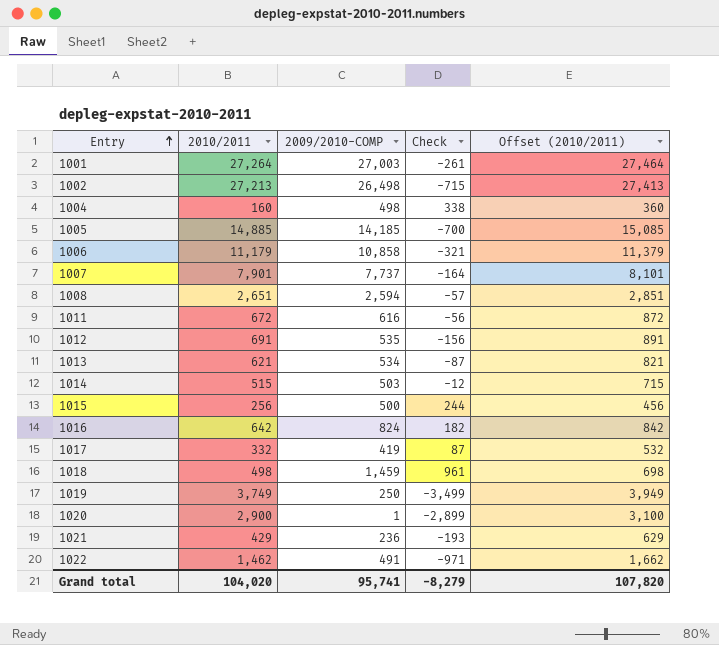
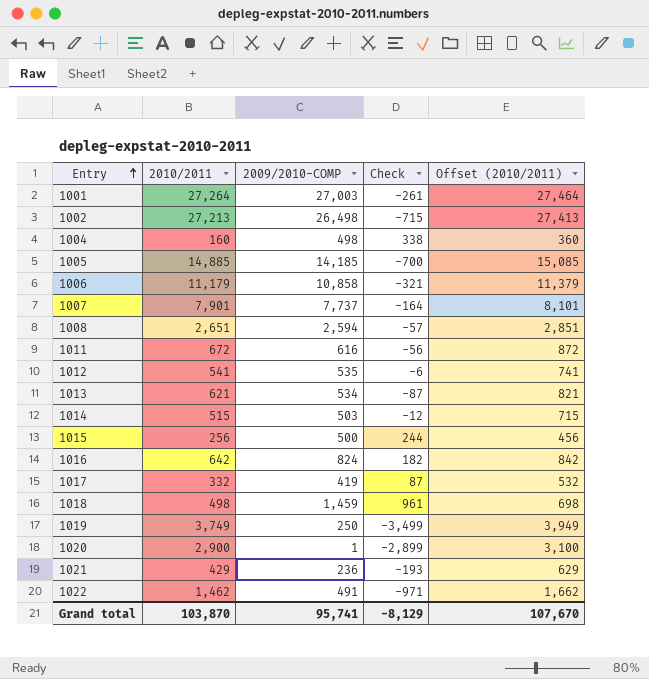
1012 | 2010/2011: 691 -> 541
1012 | Check: -156 -> -6
1012 | Offset (2010/2011): 891 -> 741
Grand total | 2010/2011: 104,020 -> 103,870
Grand total | Check: -8,279 -> -8,129
Grand total | Offset (2010/2011): 107,820 -> 107,670

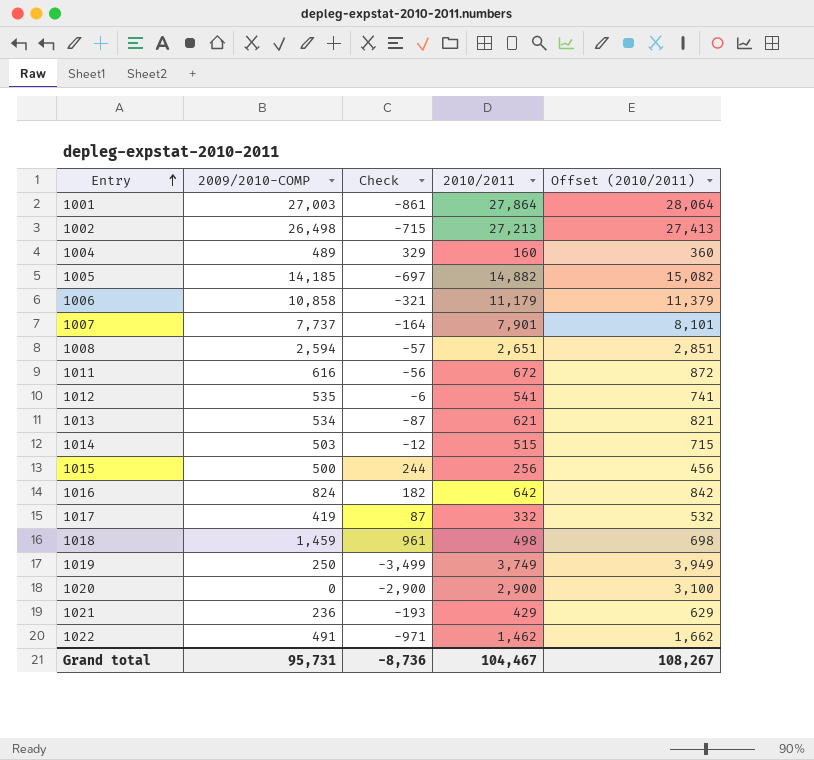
column 2010/2011 | position: 2 -> 4
1001 | Check: -261 -> -861
1001 | 2010/2011: 27,264 -> 27,864
1001 | Offset (2010/2011): 27,464 -> 28,064
1004 | 2009/2010-COMP: 498 -> 489
1004 | Check: 338 -> 329
1005 | Check: -700 -> -697
1005 | 2010/2011: 14,885 -> 14,882
1005 | Offset (2010/2011): 15,085 -> 15,082
1020 | 2009/2010-COMP: 1 -> 0
1020 | Check: -2,899 -> -2,900
Grand total | 2009/2010-COMP: 95,741 -> 95,731
Grand total | Check: -8,129 -> -8,736
Grand total | 2010/2011: 103,870 -> 104,467
Grand total | Offset (2010/2011): 107,670 -> 108,267

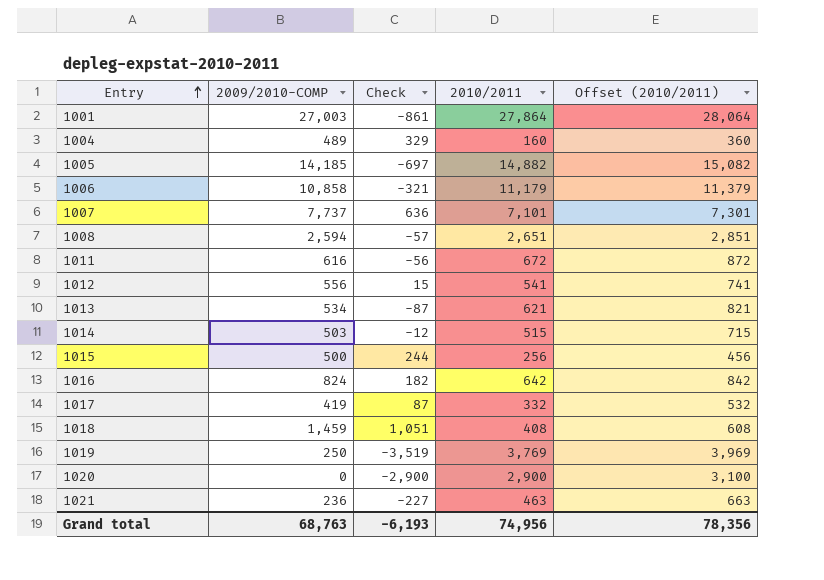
row 1002: 26,498 | -715 | 27,213 | 27,413 -> none
row 1022: 491 | -971 | 1,462 | 1,662 -> none
1007 | Check: -164 -> 636
1007 | 2010/2011: 7,901 -> 7,101
1007 | Offset (2010/2011): 8,101 -> 7,301
1012 | 2009/2010-COMP: 535 -> 556
1012 | Check: -6 -> 15
1018 | Check: 961 -> 1,051
1018 | 2010/2011: 498 -> 408
1018 | Offset (2010/2011): 698 -> 608
1019 | Check: -3,499 -> -3,519
1019 | 2010/2011: 3,749 -> 3,769
1019 | Offset (2010/2011): 3,949 -> 3,969
1021 | Check: -193 -> -227
1021 | 2010/2011: 429 -> 463
1021 | Offset (2010/2011): 629 -> 663
Grand total | 2009/2010-COMP: 95,731 -> 68,763
Grand total | Check: -8,736 -> -6,193
Grand total | 2010/2011: 104,467 -> 74,956
Grand total | Offset (2010/2011): 108,267 -> 78,356

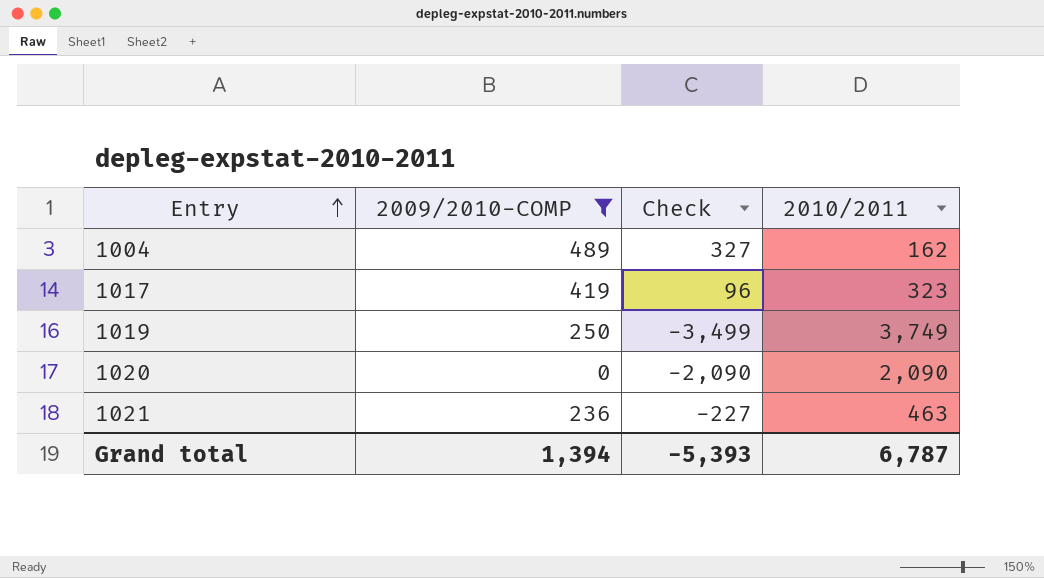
filter: none -> 2009/2010-COMP <= 489
column Offset (2010/2011) | formula: [2010/2011] + 200 -> none
1004 | Check: 329 -> 327
1004 | 2010/2011: 160 -> 162
1017 | Check: 87 -> 96
1017 | 2010/2011: 332 -> 323
1019 | Check: -3,519 -> -3,499
1019 | 2010/2011: 3,769 -> 3,749
1020 | Check: -2,900 -> -2,090
1020 | 2010/2011: 2,900 -> 2,090
Grand total | 2009/2010-COMP: 68,763 -> 1,394
Grand total | Check: -6,193 -> -5,393
Grand total | 2010/2011: 74,956 -> 6,787

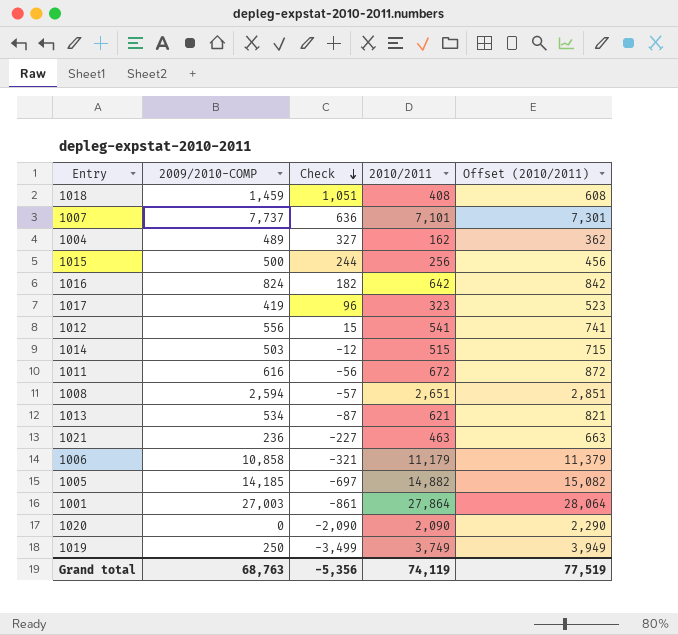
filter: 2009/2010-COMP <= 489 -> none
row order: Entry ascending -> Check descending
column Offset (2010/2011) | formula: none -> [2010/2011] + 200
Grand total | 2009/2010-COMP: 1,394 -> 68,763
Grand total | Check: -5,393 -> -5,356
Grand total | 2010/2011: 6,787 -> 74,119

